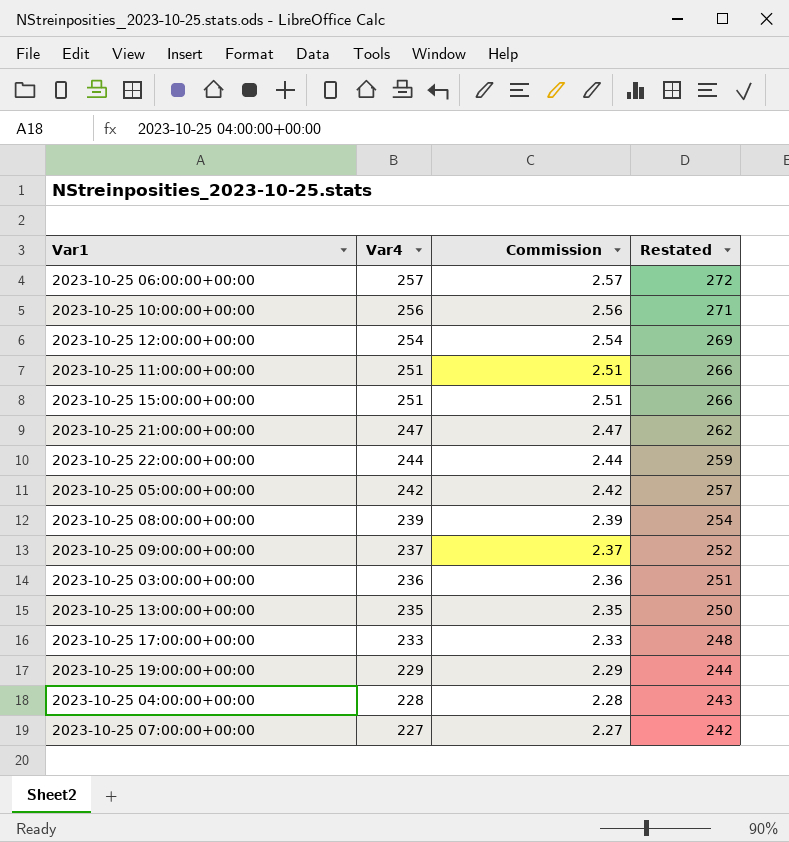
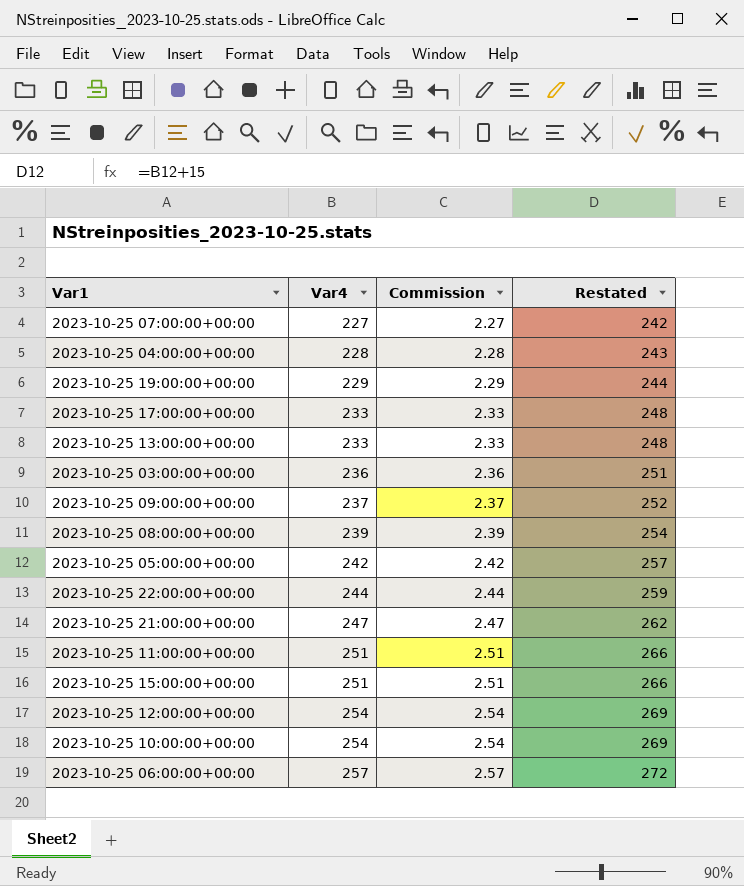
row order: Var4 descending -> Var4 ascending
2023-10-25 13:00:00+00:00 | Var4: 235 -> 233
2023-10-25 13:00:00+00:00 | Commission: 2.35 -> 2.33
2023-10-25 13:00:00+00:00 | Restated: 250 -> 248
2023-10-25 10:00:00+00:00 | Var4: 256 -> 254
2023-10-25 10:00:00+00:00 | Commission: 2.56 -> 2.54
2023-10-25 10:00:00+00:00 | Restated: 271 -> 269

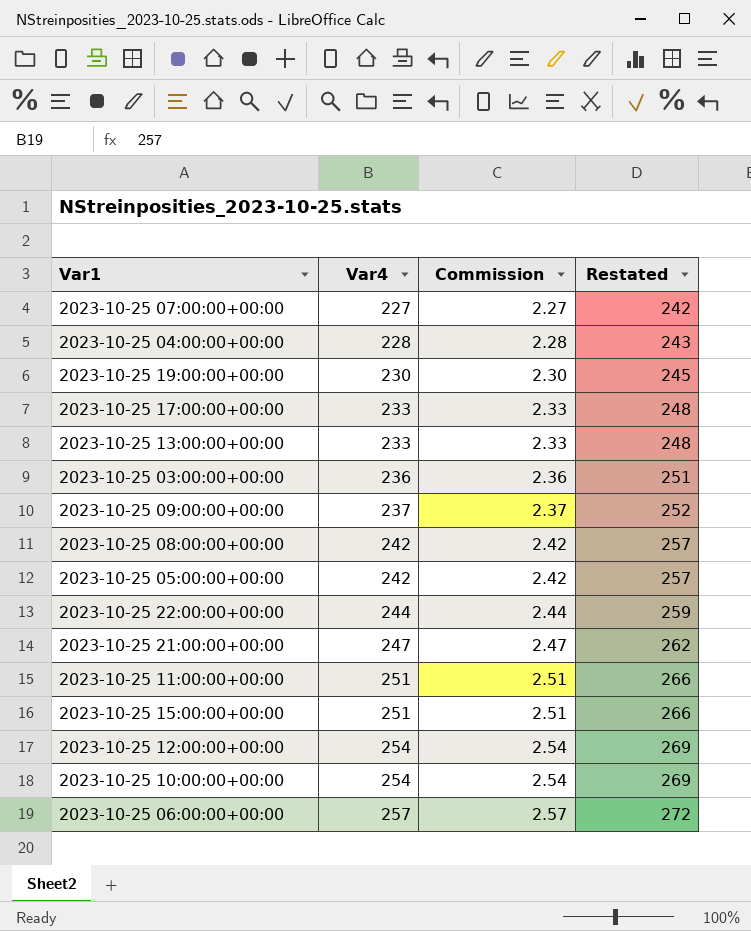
2023-10-25 19:00:00+00:00 | Var4: 229 -> 230
2023-10-25 19:00:00+00:00 | Commission: 2.29 -> 2.30
2023-10-25 19:00:00+00:00 | Restated: 244 -> 245
2023-10-25 08:00:00+00:00 | Var4: 239 -> 242
2023-10-25 08:00:00+00:00 | Commission: 2.39 -> 2.42
2023-10-25 08:00:00+00:00 | Restated: 254 -> 257

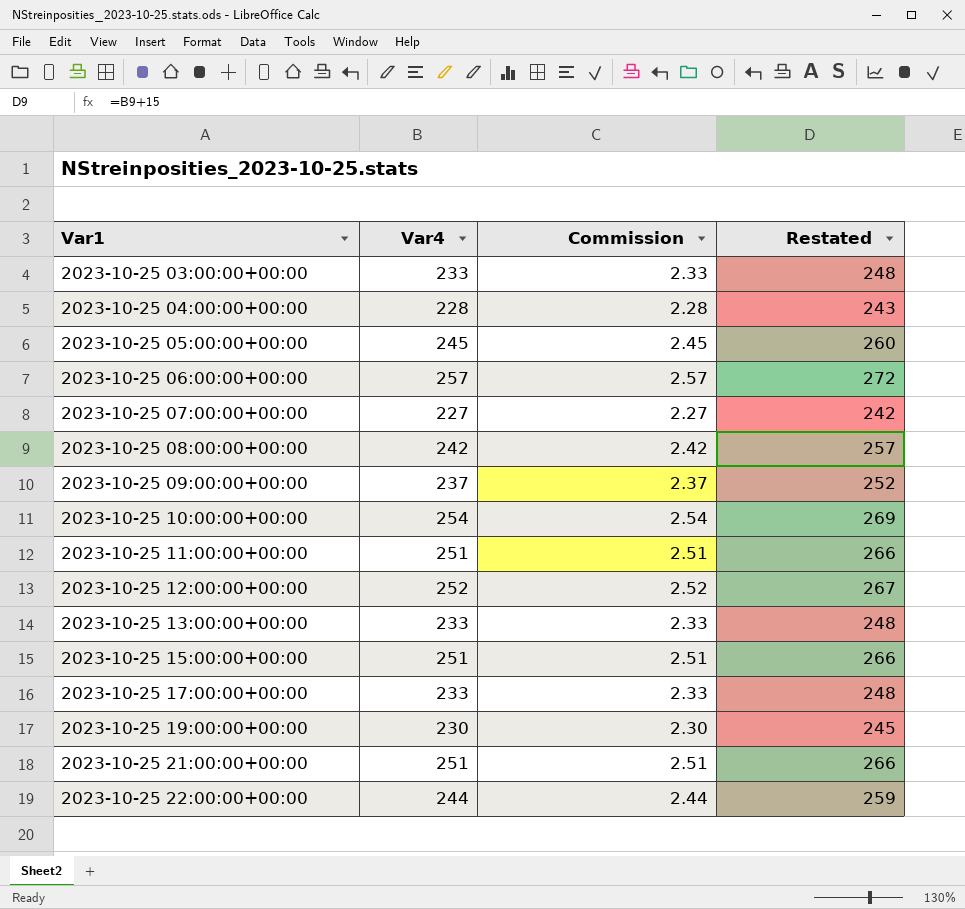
row order: Var4 ascending -> Var1 ascending
2023-10-25 03:00:00+00:00 | Var4: 236 -> 233
2023-10-25 03:00:00+00:00 | Commission: 2.36 -> 2.33
2023-10-25 03:00:00+00:00 | Restated: 251 -> 248
2023-10-25 05:00:00+00:00 | Var4: 242 -> 245
2023-10-25 05:00:00+00:00 | Commission: 2.42 -> 2.45
2023-10-25 05:00:00+00:00 | Restated: 257 -> 260
2023-10-25 12:00:00+00:00 | Var4: 254 -> 252
2023-10-25 12:00:00+00:00 | Commission: 2.54 -> 2.52
2023-10-25 12:00:00+00:00 | Restated: 269 -> 267
2023-10-25 21:00:00+00:00 | Var4: 247 -> 251
2023-10-25 21:00:00+00:00 | Commission: 2.47 -> 2.51
2023-10-25 21:00:00+00:00 | Restated: 262 -> 266

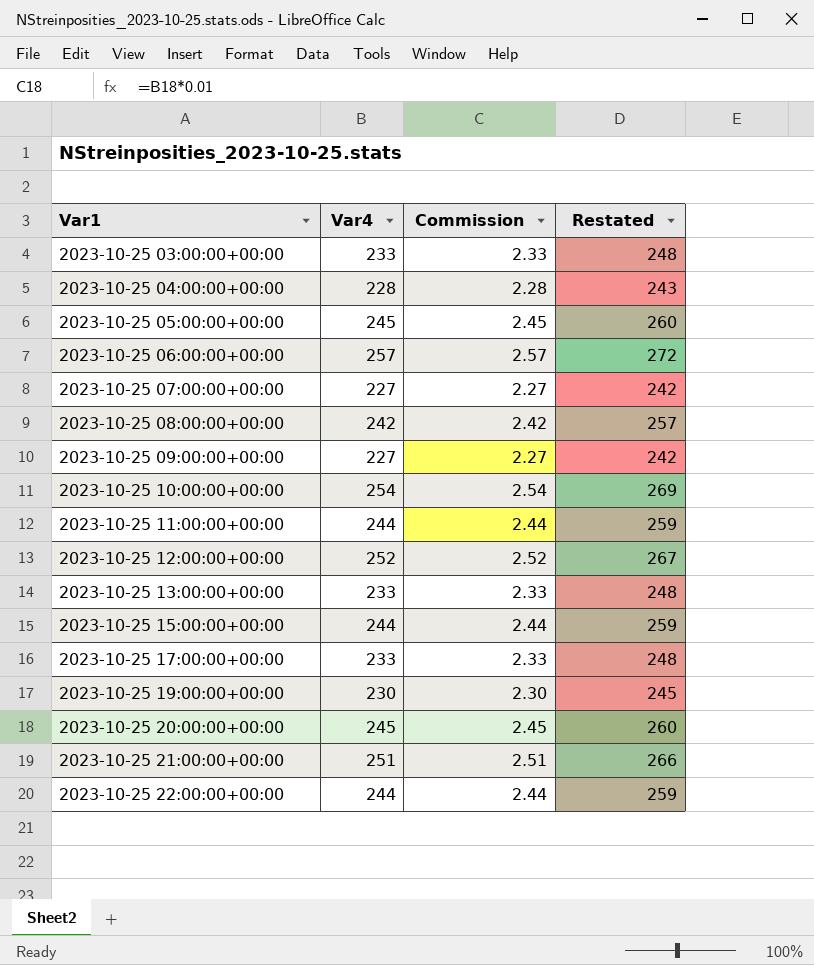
2023-10-25 09:00:00+00:00 | Var4: 237 -> 227
2023-10-25 09:00:00+00:00 | Commission: 2.37 -> 2.27
2023-10-25 09:00:00+00:00 | Restated: 252 -> 242
2023-10-25 11:00:00+00:00 | Var4: 251 -> 244
2023-10-25 11:00:00+00:00 | Commission: 2.51 -> 2.44
2023-10-25 11:00:00+00:00 | Restated: 266 -> 259
2023-10-25 15:00:00+00:00 | Var4: 251 -> 244
2023-10-25 15:00:00+00:00 | Commission: 2.51 -> 2.44
2023-10-25 15:00:00+00:00 | Restated: 266 -> 259
row 2023-10-25 20:00:00+00:00: none -> 245 | 2.45 | 260

